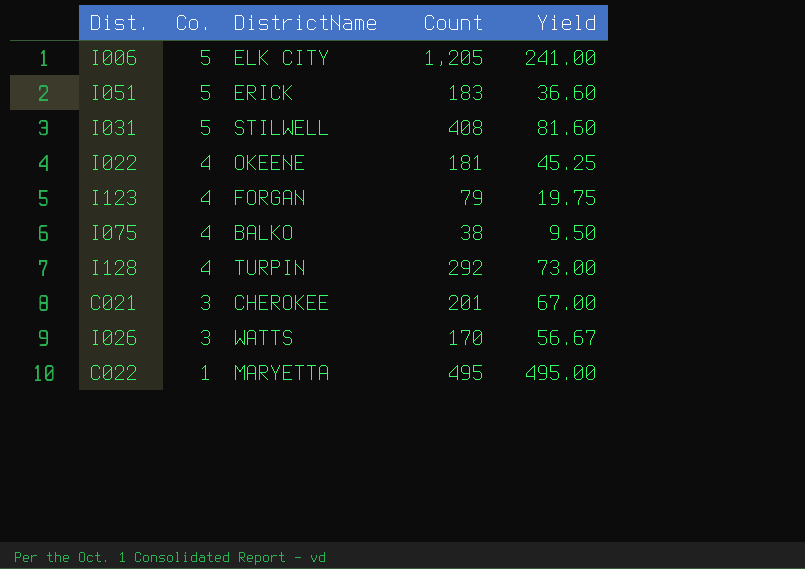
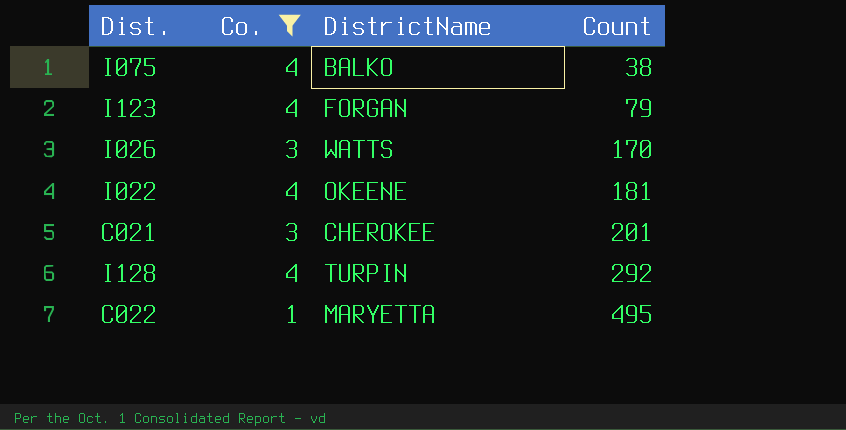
filter: none -> Co. != 5
row order: Co. descending -> Count ascending
column Yield | formula: [Count] / [Co.] -> none

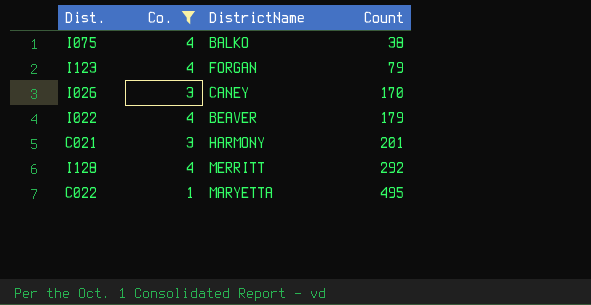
I026 | DistrictName: WATTS -> CANEY
I022 | DistrictName: OKEENE -> BEAVER
I022 | Count: 181 -> 179
C021 | DistrictName: CHEROKEE -> HARMONY
I128 | DistrictName: TURPIN -> MERRITT

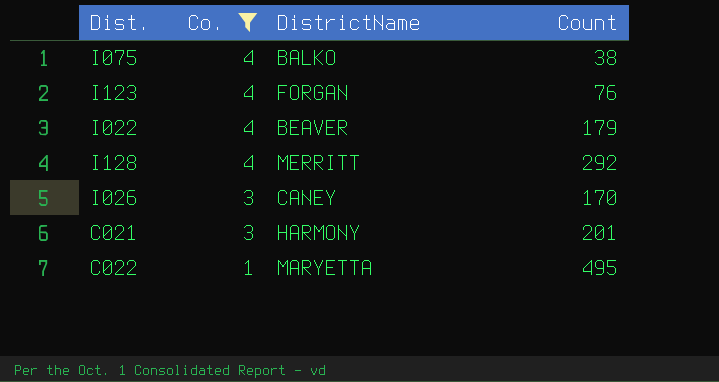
row order: Count ascending -> Co. descending
I123 | Count: 79 -> 76

